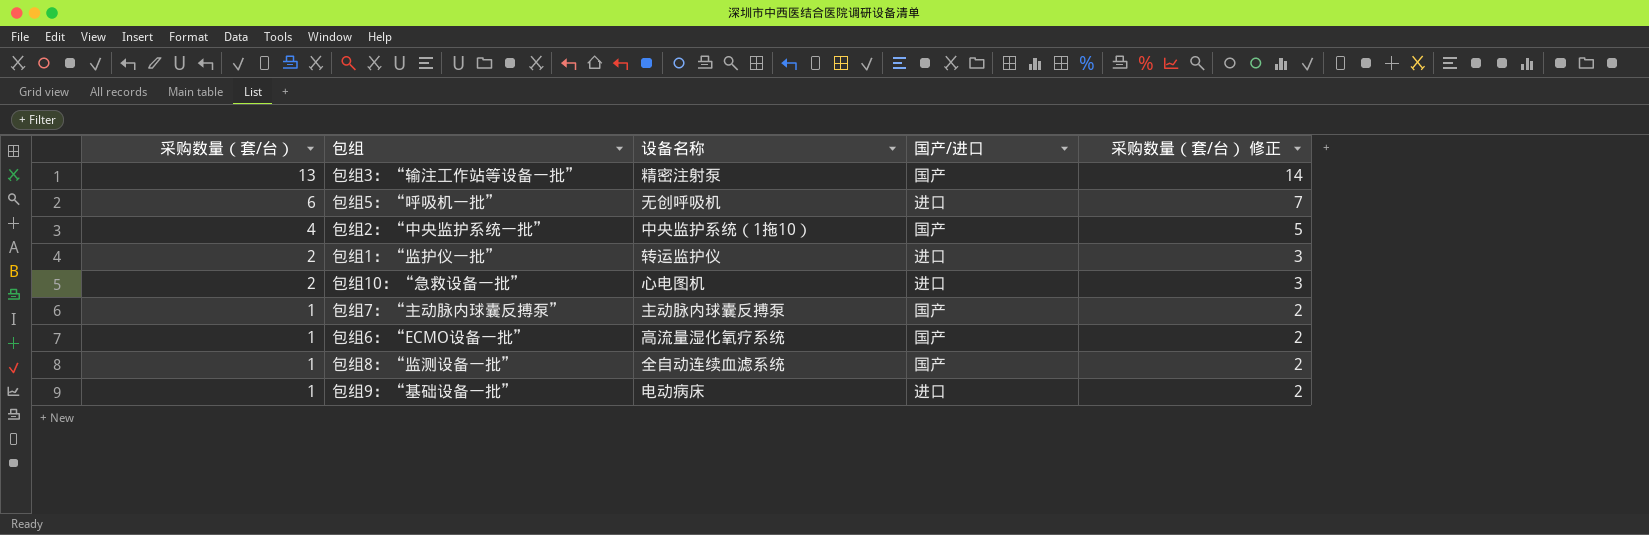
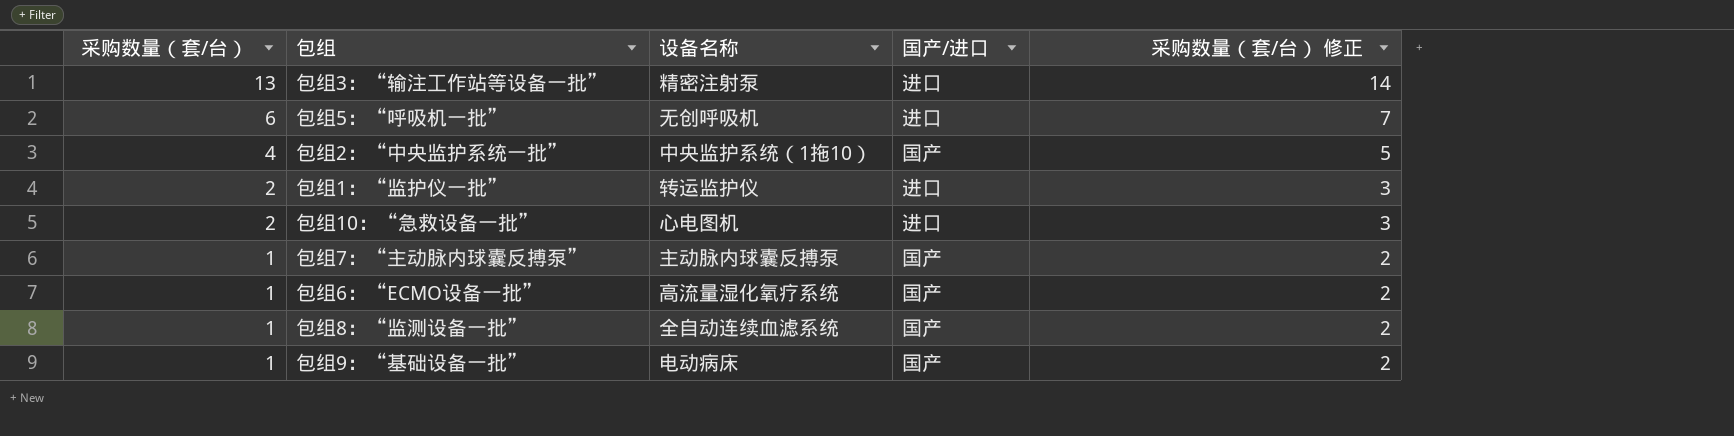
包组3：“输注工作站等设备一批” | 国产/进口: 国产 -> 进口
包组9：“基础设备一批” | 国产/进口: 进口 -> 国产

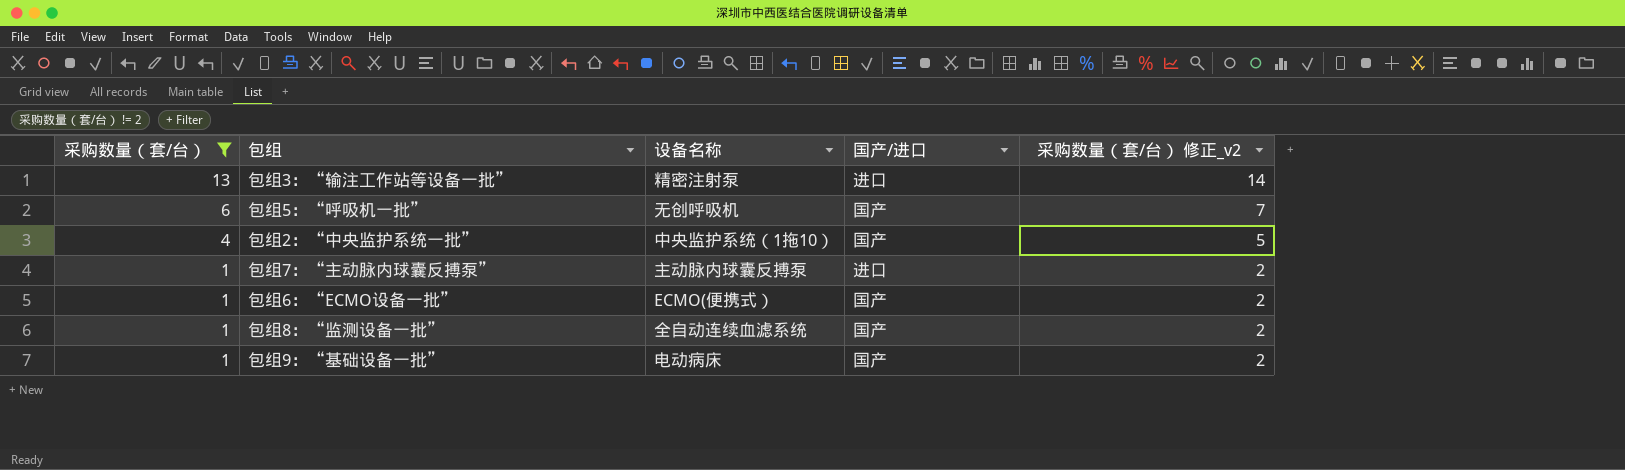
filter: none -> 采购数量（套/台） != 2
column name: 采购数量（套/台） 修正 -> 采购数量（套/台） 修正_v2
包组5：“呼吸机一批” | 国产/进口: 进口 -> 国产
包组7：“主动脉内球囊反搏泵” | 国产/进口: 国产 -> 进口
包组6：“ECMO设备一批” | 设备名称: 高流量湿化氧疗系统 -> ECMO(便携式）

